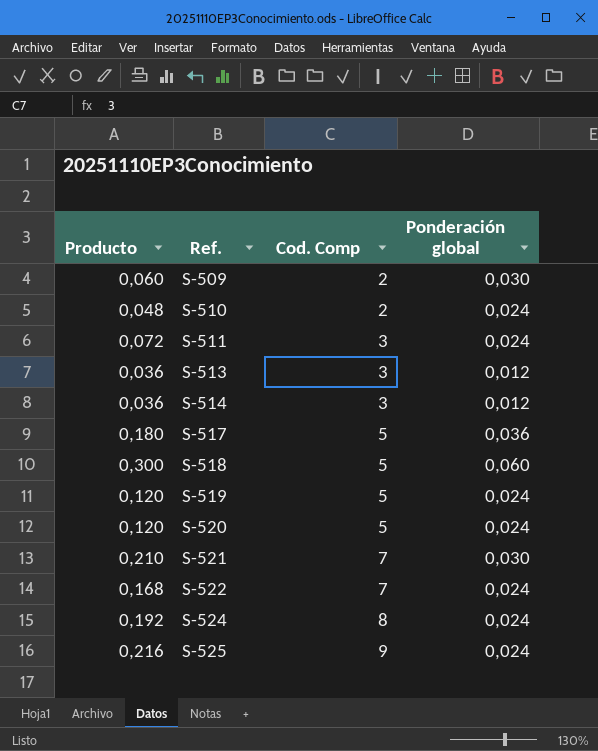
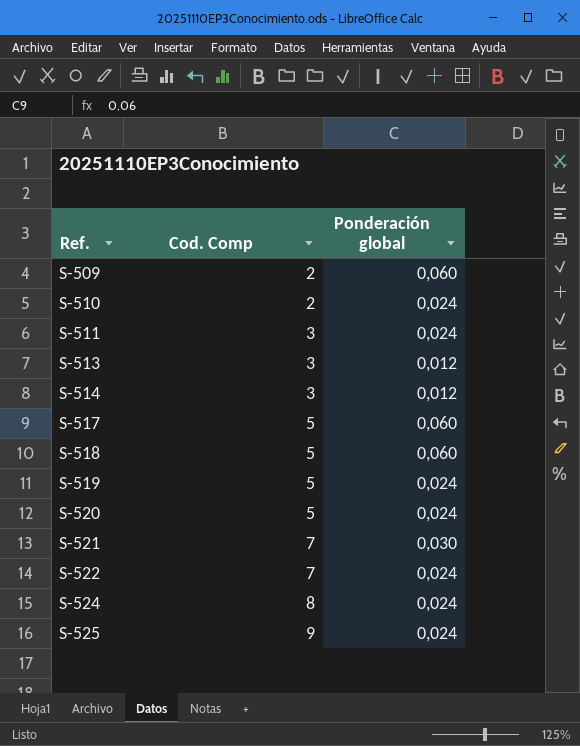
column Producto | formula: [Cod. Comp] * [Ponderación global] -> none
S-509 | Ponderación global: 0,030 -> 0,060
S-517 | Ponderación global: 0,036 -> 0,060

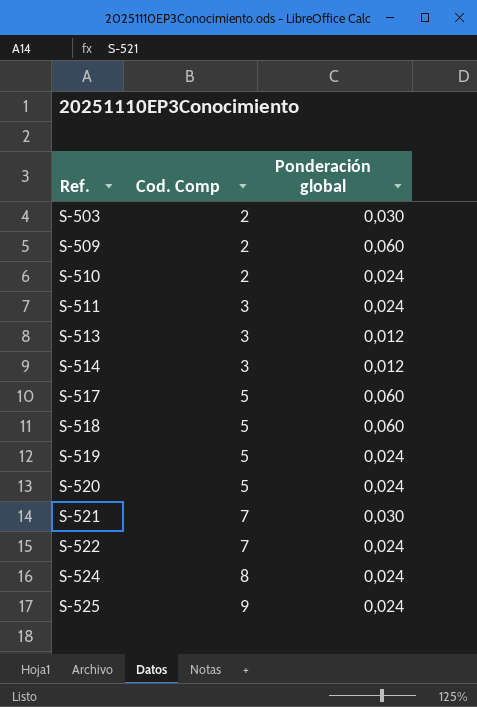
row S-503: none -> 2 | 0,030

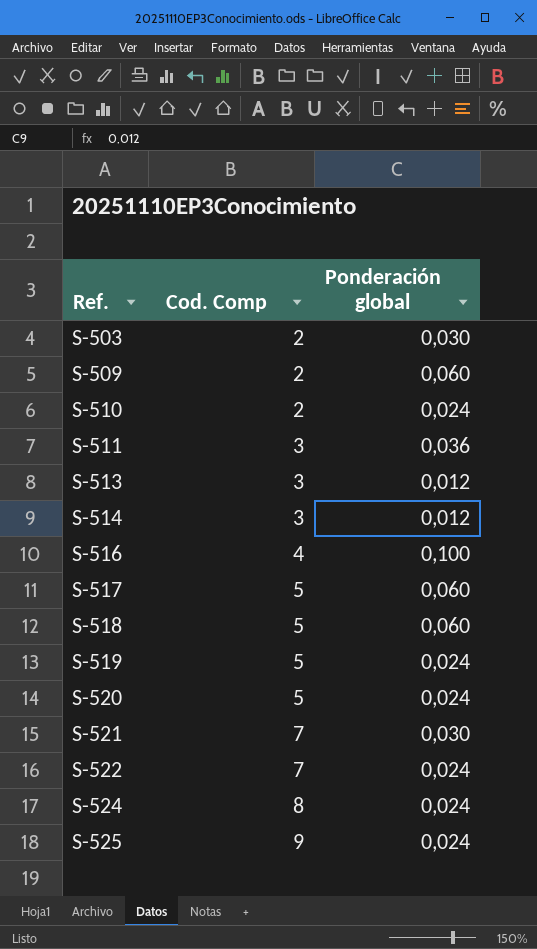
S-511 | Ponderación global: 0,024 -> 0,036
row S-516: none -> 4 | 0,100

